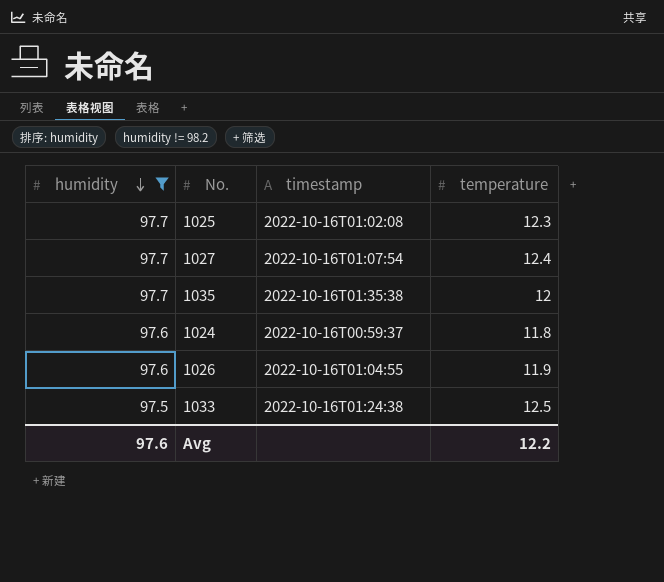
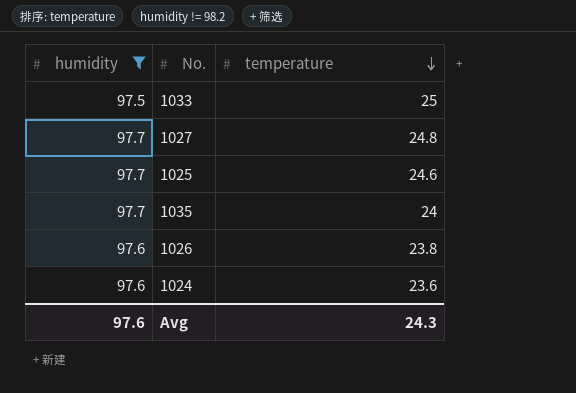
row order: humidity descending -> temperature descending
column timestamp | position: 3 -> none
1033 | temperature: 12.5 -> 25
1027 | temperature: 12.4 -> 24.8
1025 | temperature: 12.3 -> 24.6
1035 | temperature: 12 -> 24
1026 | temperature: 11.9 -> 23.8
1024 | temperature: 11.8 -> 23.6
Avg | temperature: 12.2 -> 24.3

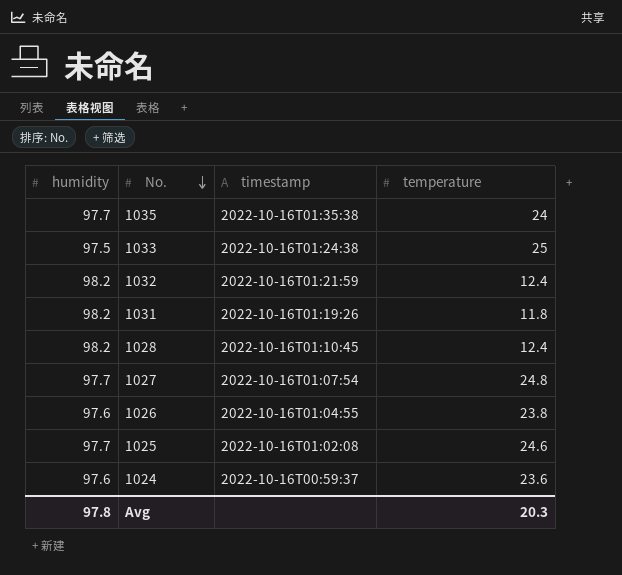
filter: humidity != 98.2 -> none
row order: temperature descending -> No. descending
column timestamp | position: none -> 3
Avg | humidity: 97.6 -> 97.8
Avg | temperature: 24.3 -> 20.3

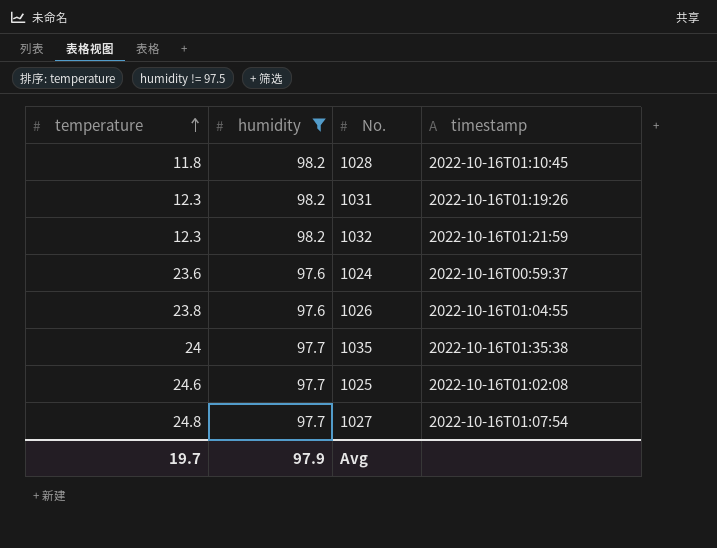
filter: none -> humidity != 97.5
row order: No. descending -> temperature ascending
column temperature | position: 4 -> 1
1028 | temperature: 12.4 -> 11.8
1031 | temperature: 11.8 -> 12.3
1032 | temperature: 12.4 -> 12.3
Avg | temperature: 20.3 -> 19.7
Avg | humidity: 97.8 -> 97.9

